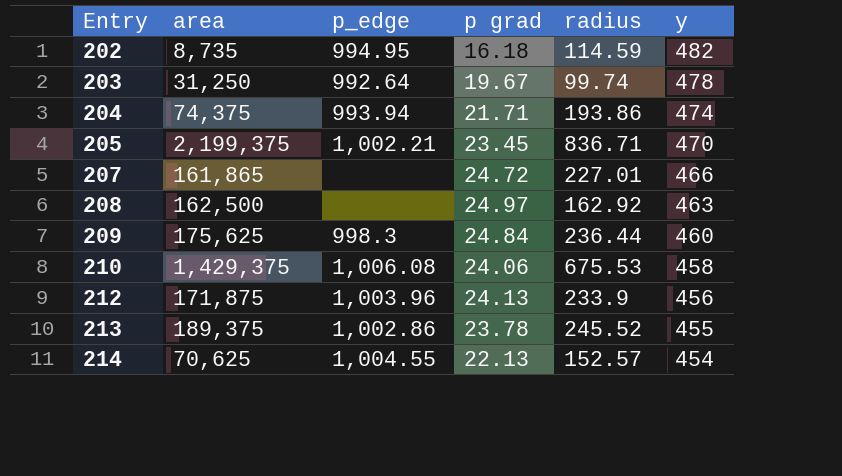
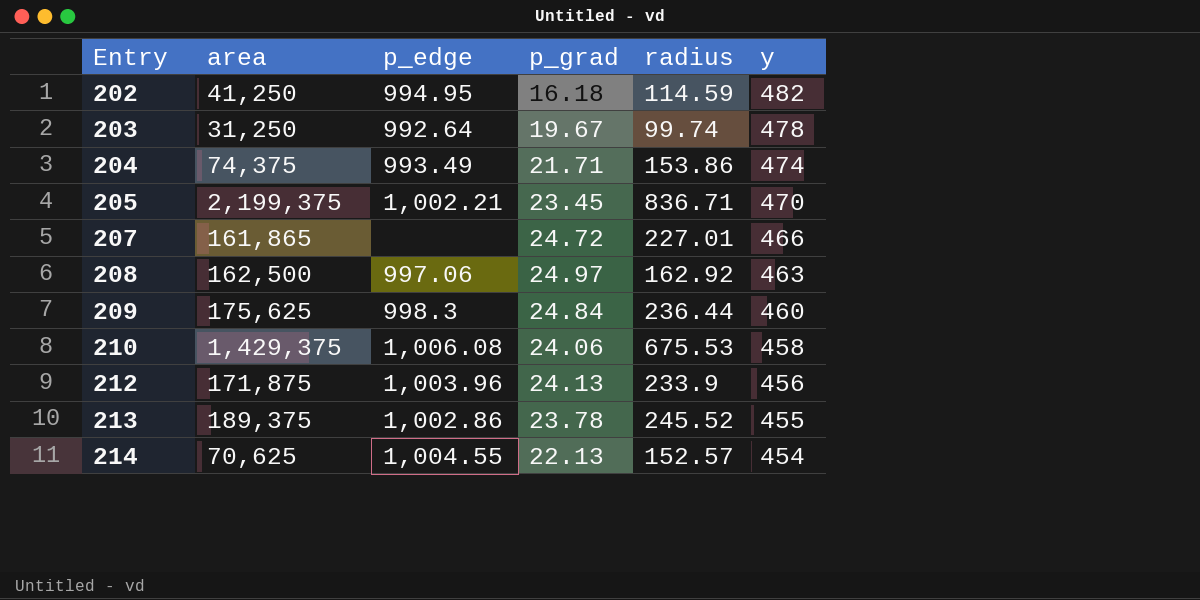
column name: p grad -> p_grad
202 | area: 8,735 -> 41,250
204 | p_edge: 993.94 -> 993.49
204 | radius: 193.86 -> 153.86
208 | p_edge: none -> 997.06

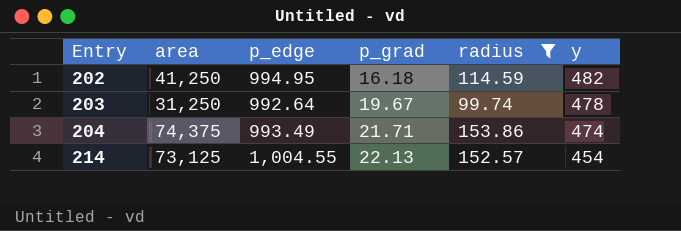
filter: none -> radius <= 153.86
214 | area: 70,625 -> 73,125

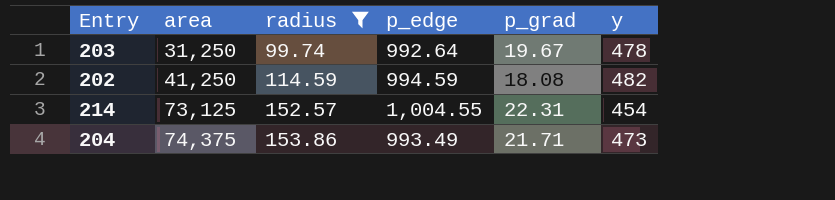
row order: Entry ascending -> area ascending
column radius | position: 5 -> 3
202 | p_edge: 994.95 -> 994.59
202 | p_grad: 16.18 -> 18.08
214 | p_grad: 22.13 -> 22.31
204 | y: 474 -> 473

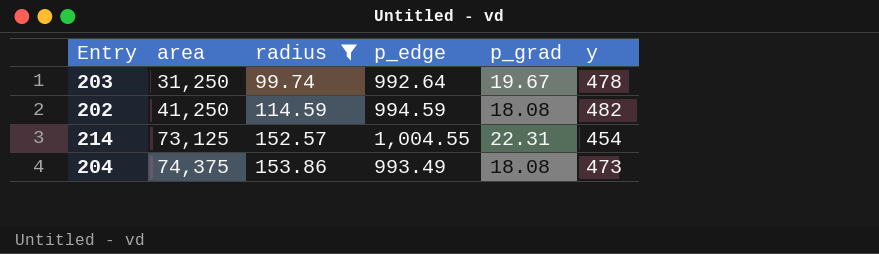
204 | p_grad: 21.71 -> 18.08

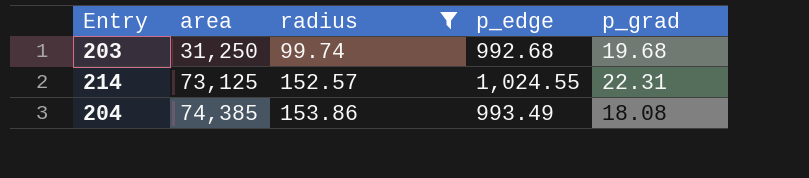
column y | position: 6 -> none
row 202: 41,250 | 114.59 | 994.59 | 18.08 | 482 -> none
203 | p_edge: 992.64 -> 992.68
203 | p_grad: 19.67 -> 19.68
214 | p_edge: 1,004.55 -> 1,024.55
204 | area: 74,375 -> 74,385

